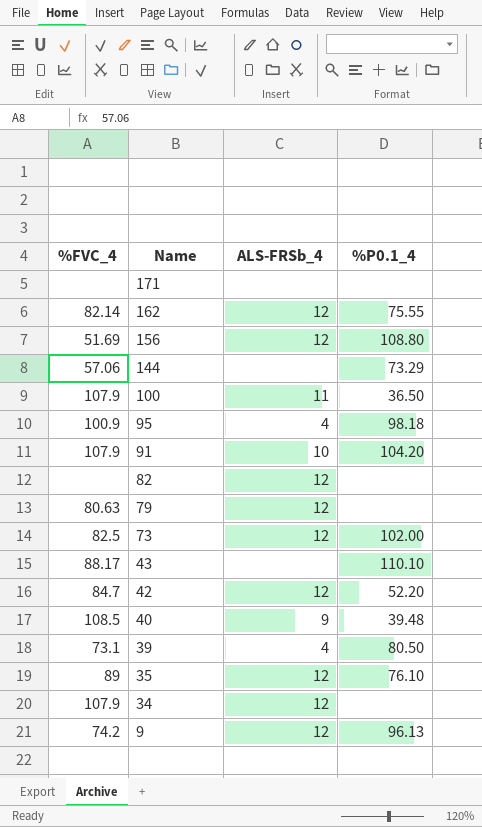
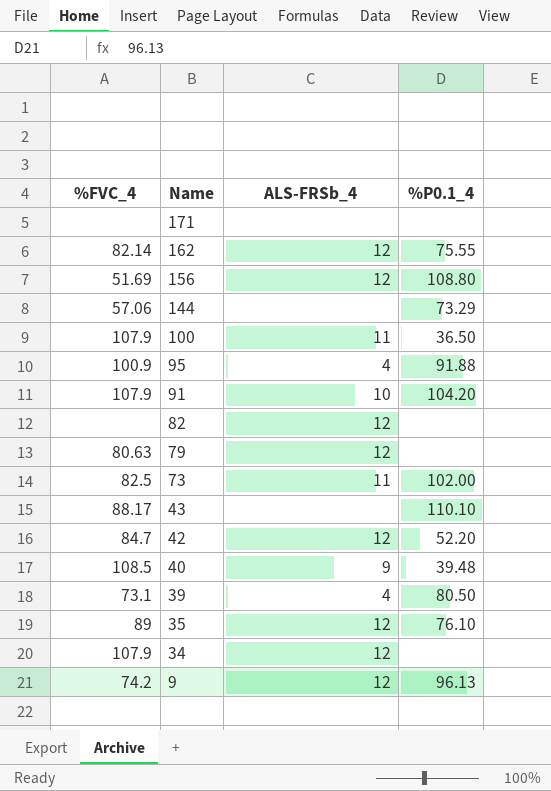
95 | %P0.1_4: 98.18 -> 91.88
73 | ALS-FRSb_4: 12 -> 11

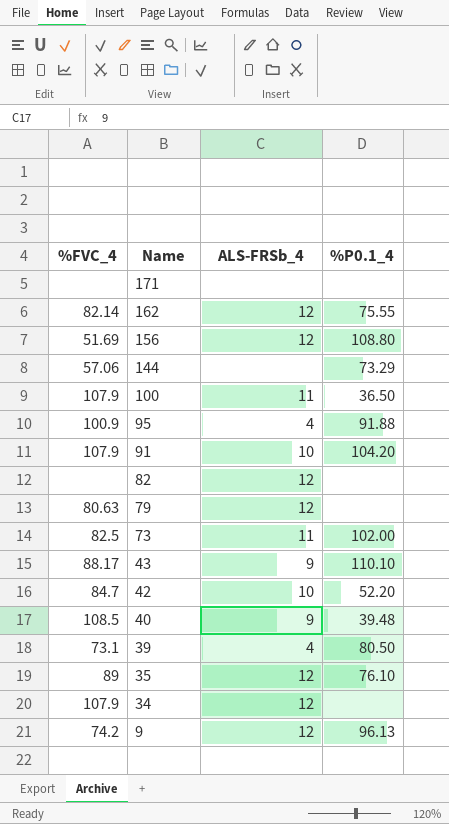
43 | ALS-FRSb_4: none -> 9
42 | ALS-FRSb_4: 12 -> 10

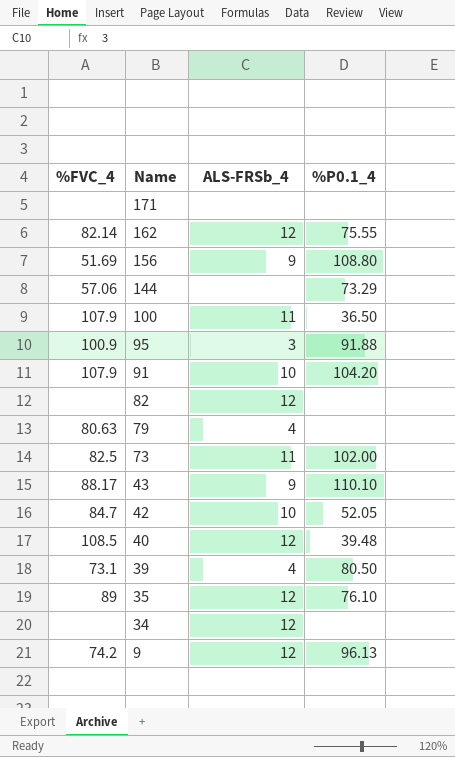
156 | ALS-FRSb_4: 12 -> 9
95 | ALS-FRSb_4: 4 -> 3
79 | ALS-FRSb_4: 12 -> 4
42 | %P0.1_4: 52.20 -> 52.05
40 | ALS-FRSb_4: 9 -> 12
34 | %FVC_4: 107.9 -> none

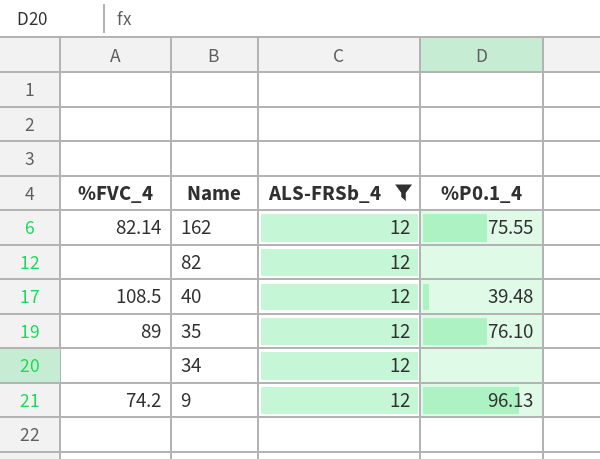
filter: none -> ALS-FRSb_4 = 12

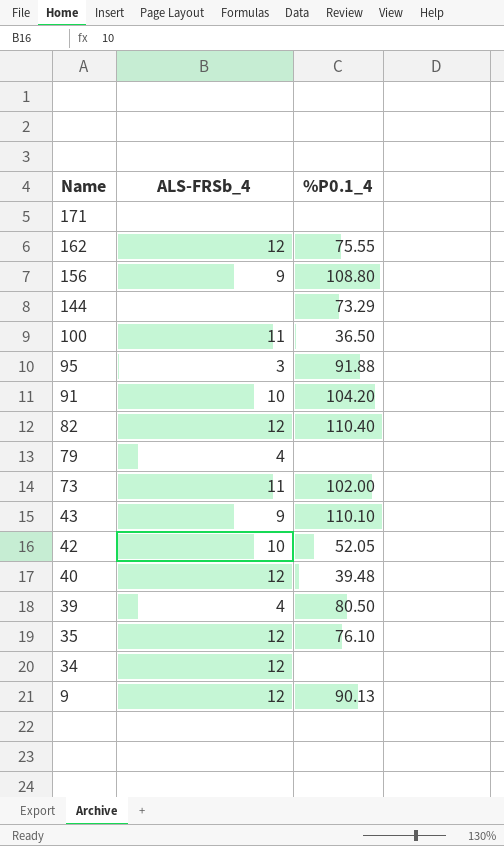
filter: ALS-FRSb_4 = 12 -> none
column %FVC_4 | position: 1 -> none
82 | %P0.1_4: none -> 110.40
9 | %P0.1_4: 96.13 -> 90.13

